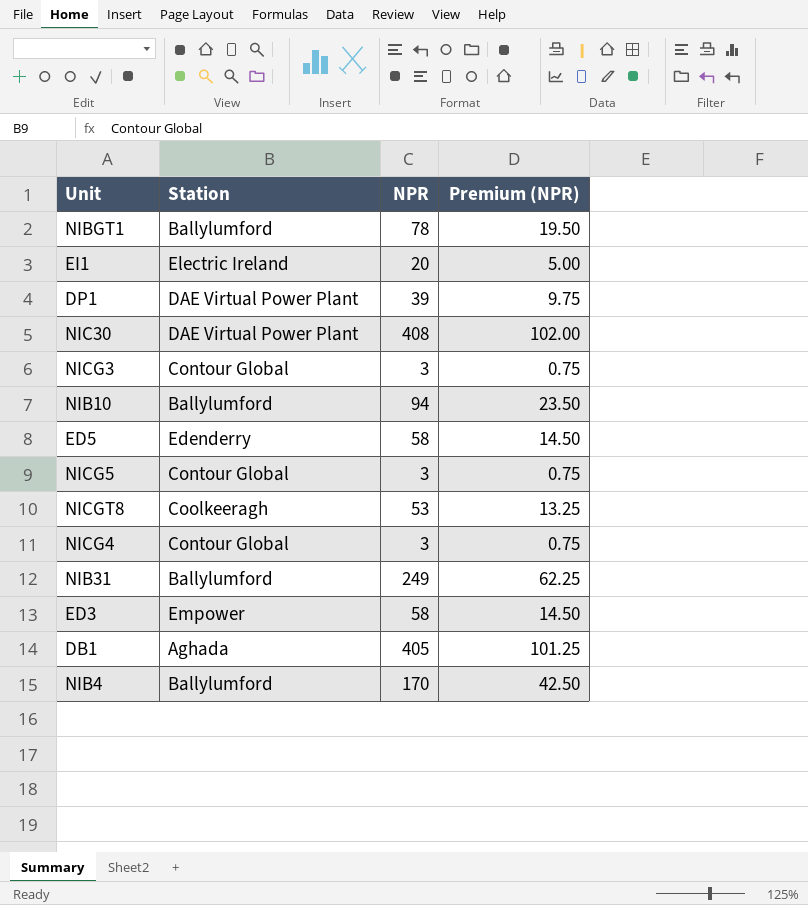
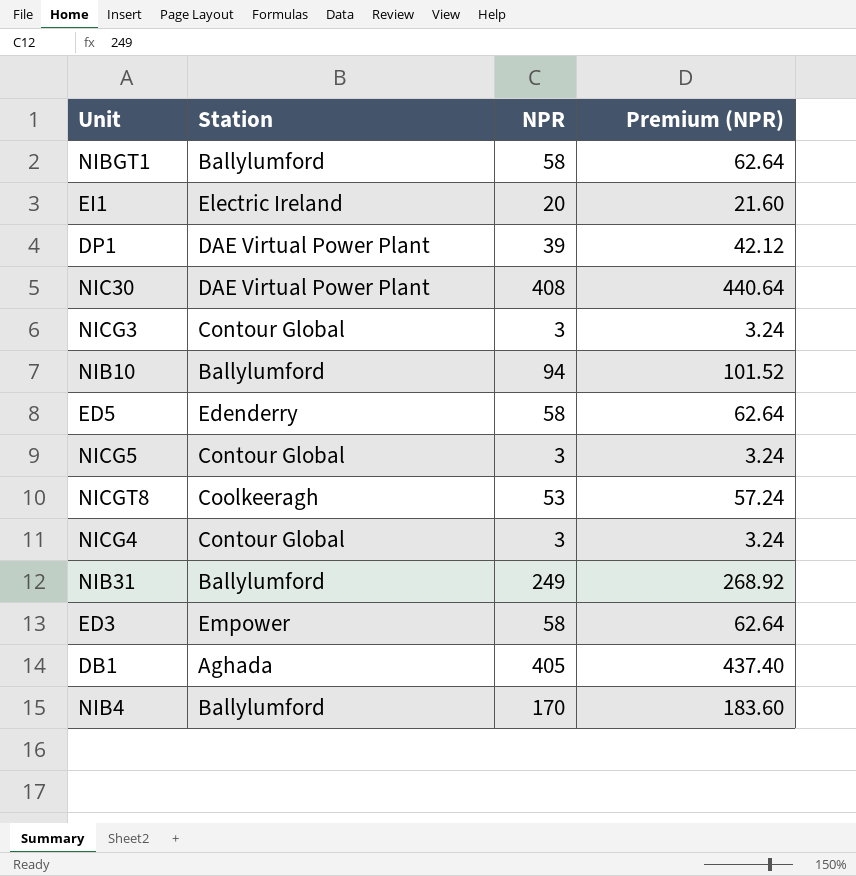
column Premium (NPR) | formula: [NPR] * 0.25 -> [NPR] * 1.08
NIBGT1 | NPR: 78 -> 58

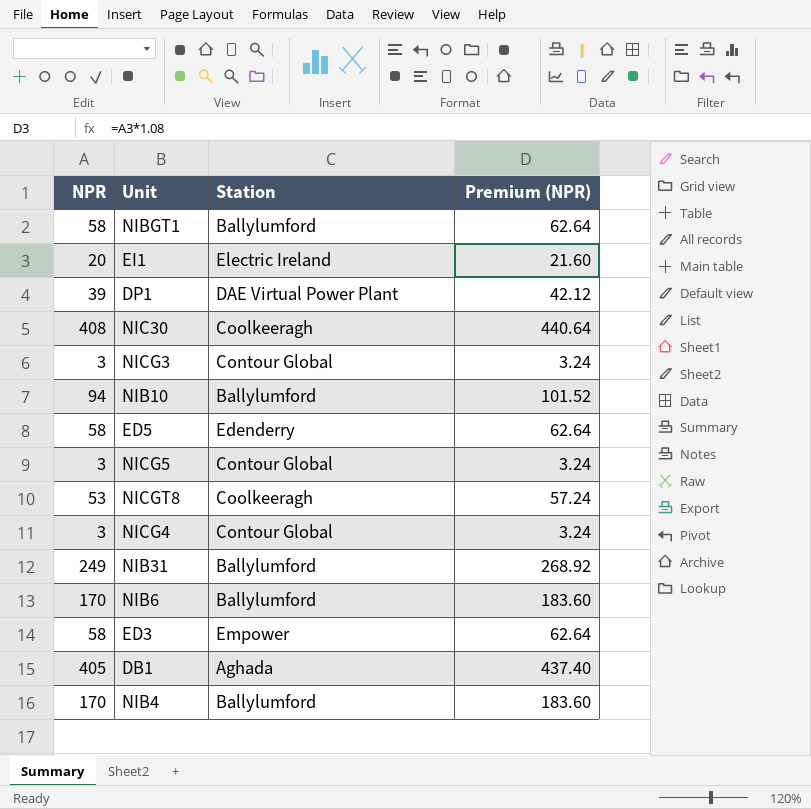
column NPR | position: 3 -> 1
NIC30 | Station: DAE Virtual Power Plant -> Coolkeeragh
row NIB6: none -> 170 | Ballylumford | 183.60

